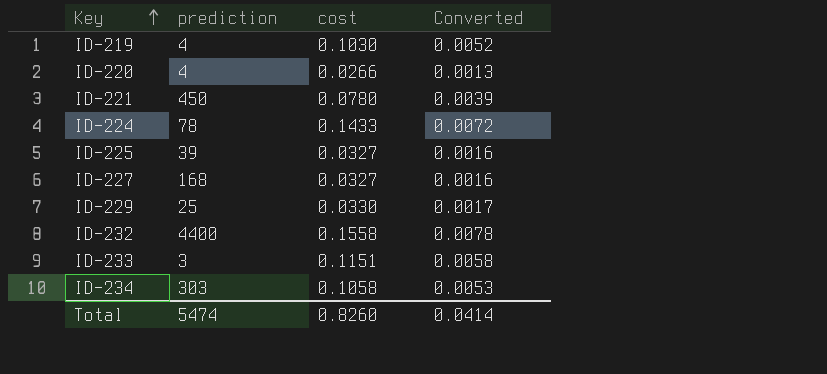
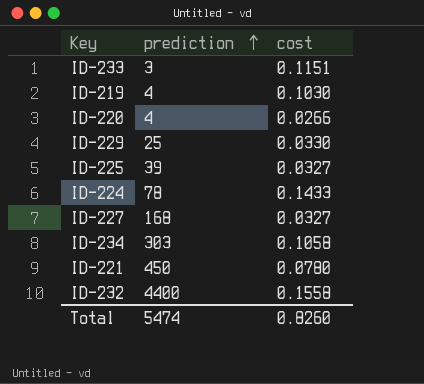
row order: Key ascending -> prediction ascending
column Converted | formula: [cost] * 0.05 -> none

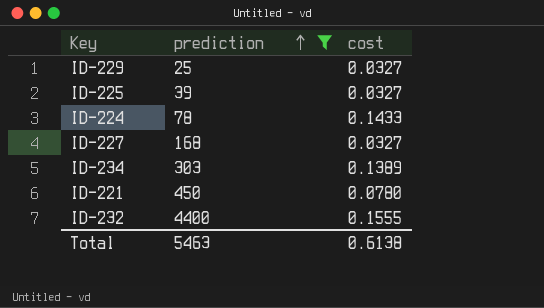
filter: none -> prediction >= 25
ID-229 | cost: 0.0330 -> 0.0327
ID-234 | cost: 0.1058 -> 0.1389
ID-232 | cost: 0.1558 -> 0.1555
Total | prediction: 5474 -> 5463
Total | cost: 0.8260 -> 0.6138

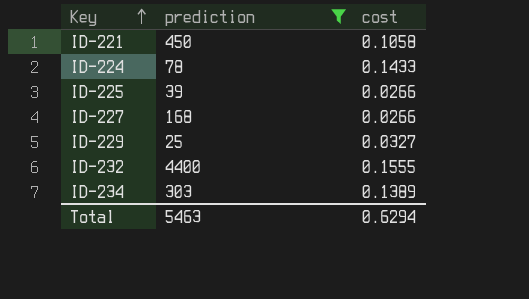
row order: prediction ascending -> Key ascending
ID-221 | cost: 0.0780 -> 0.1058
ID-225 | cost: 0.0327 -> 0.0266
ID-227 | cost: 0.0327 -> 0.0266
Total | cost: 0.6138 -> 0.6294

